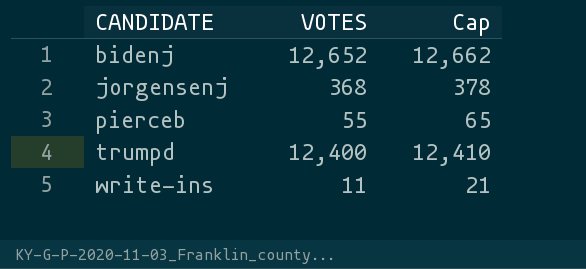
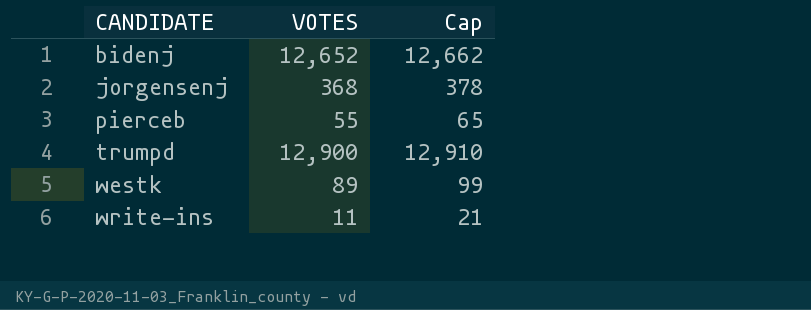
trumpd | VOTES: 12,400 -> 12,900
trumpd | Cap: 12,410 -> 12,910
row westk: none -> 89 | 99

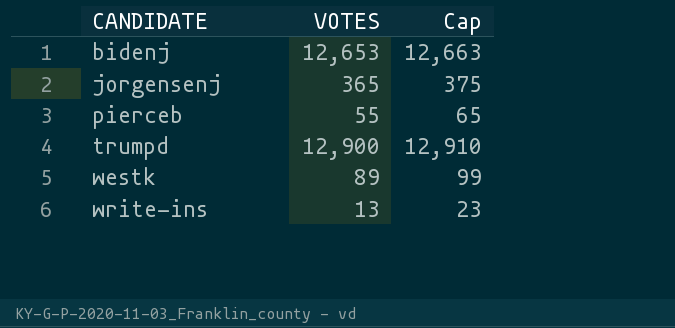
bidenj | VOTES: 12,652 -> 12,653
bidenj | Cap: 12,662 -> 12,663
jorgensenj | VOTES: 368 -> 365
jorgensenj | Cap: 378 -> 375
write-ins | VOTES: 11 -> 13
write-ins | Cap: 21 -> 23

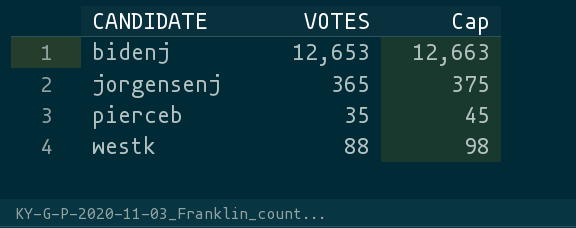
row trumpd: 12,900 | 12,910 -> none
row write-ins: 13 | 23 -> none
pierceb | VOTES: 55 -> 35
pierceb | Cap: 65 -> 45
westk | VOTES: 89 -> 88
westk | Cap: 99 -> 98

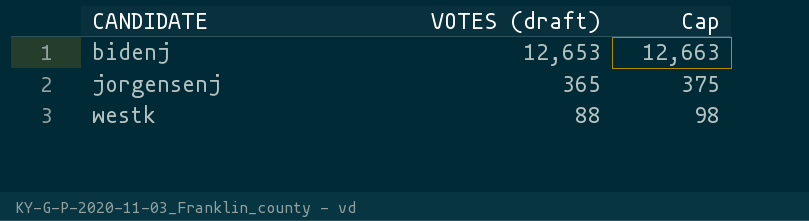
column name: VOTES -> VOTES (draft)
row pierceb: 35 | 45 -> none

